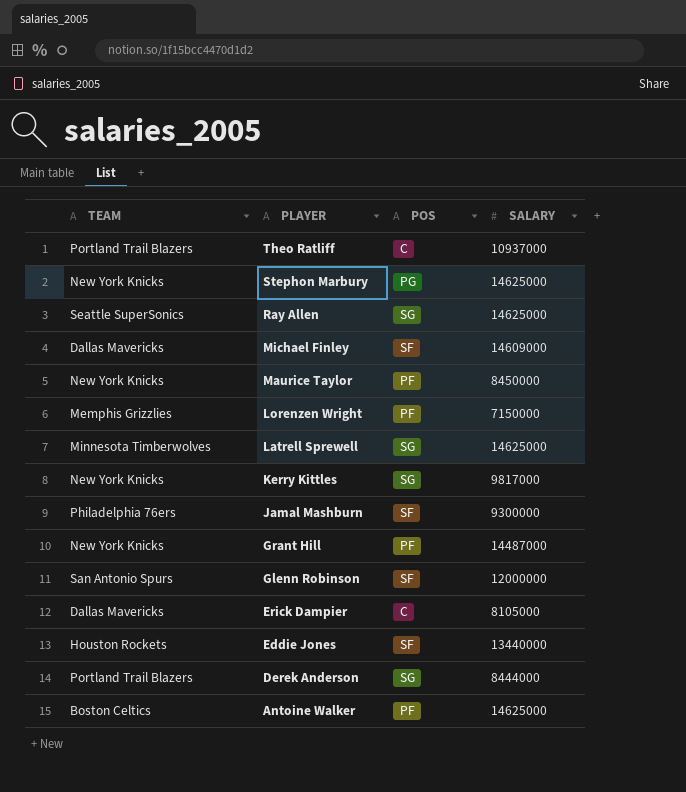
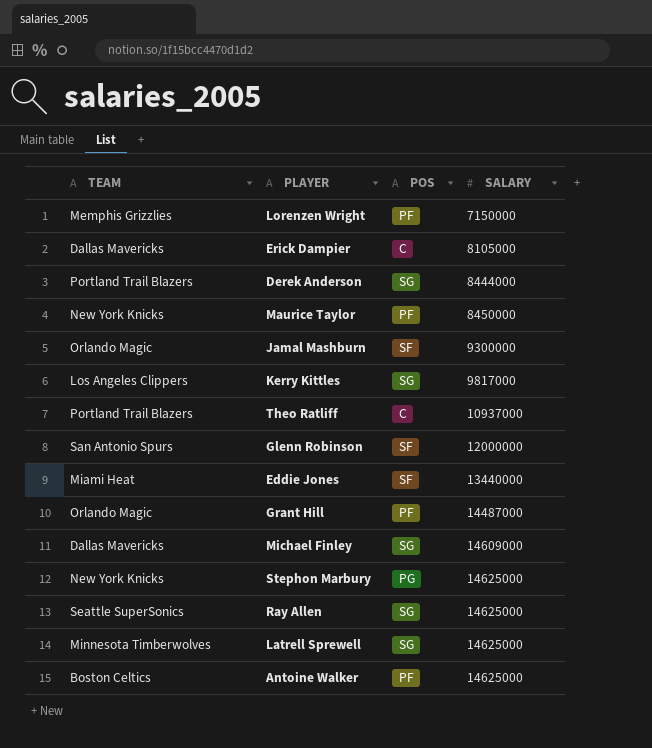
row order: PLAYER descending -> SALARY ascending
Jamal Mashburn | TEAM: Philadelphia 76ers -> Orlando Magic
Kerry Kittles | TEAM: New York Knicks -> Los Angeles Clippers
Eddie Jones | TEAM: Houston Rockets -> Miami Heat
Grant Hill | TEAM: New York Knicks -> Orlando Magic
Michael Finley | POS: SF -> SG

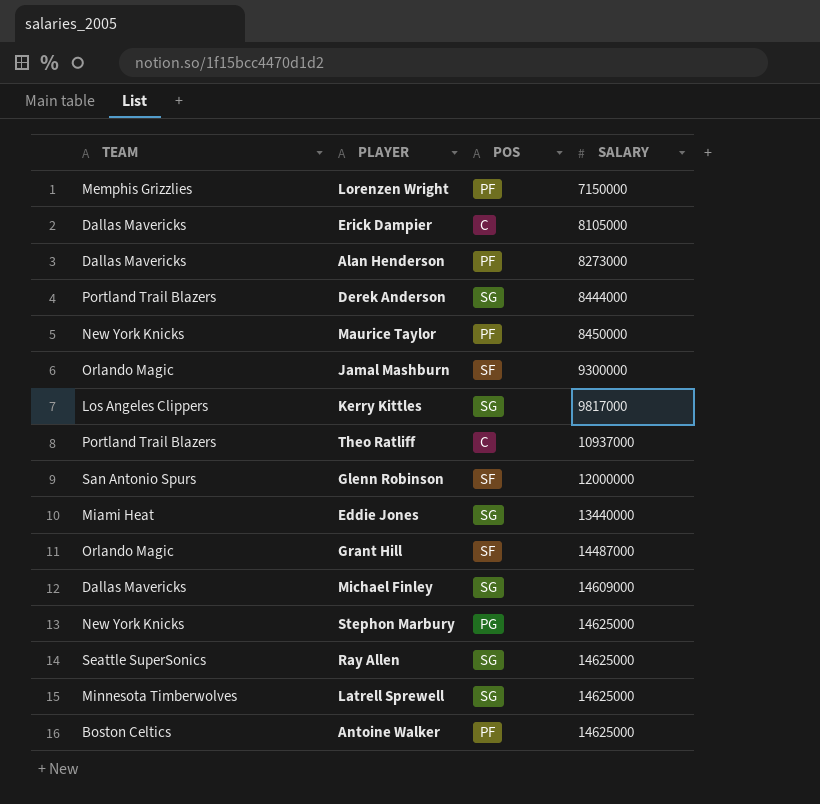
row Alan Henderson: none -> Dallas Mavericks | PF | 8273000
Eddie Jones | POS: SF -> SG
Grant Hill | POS: PF -> SF

